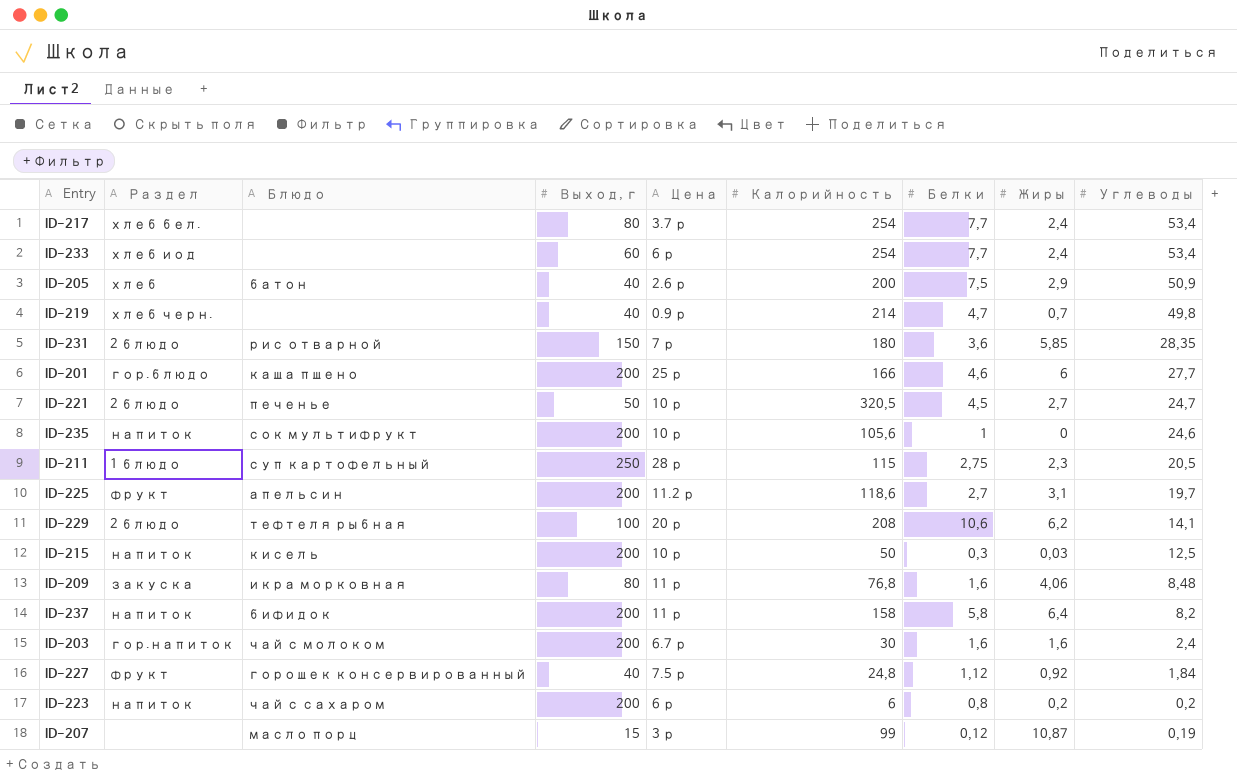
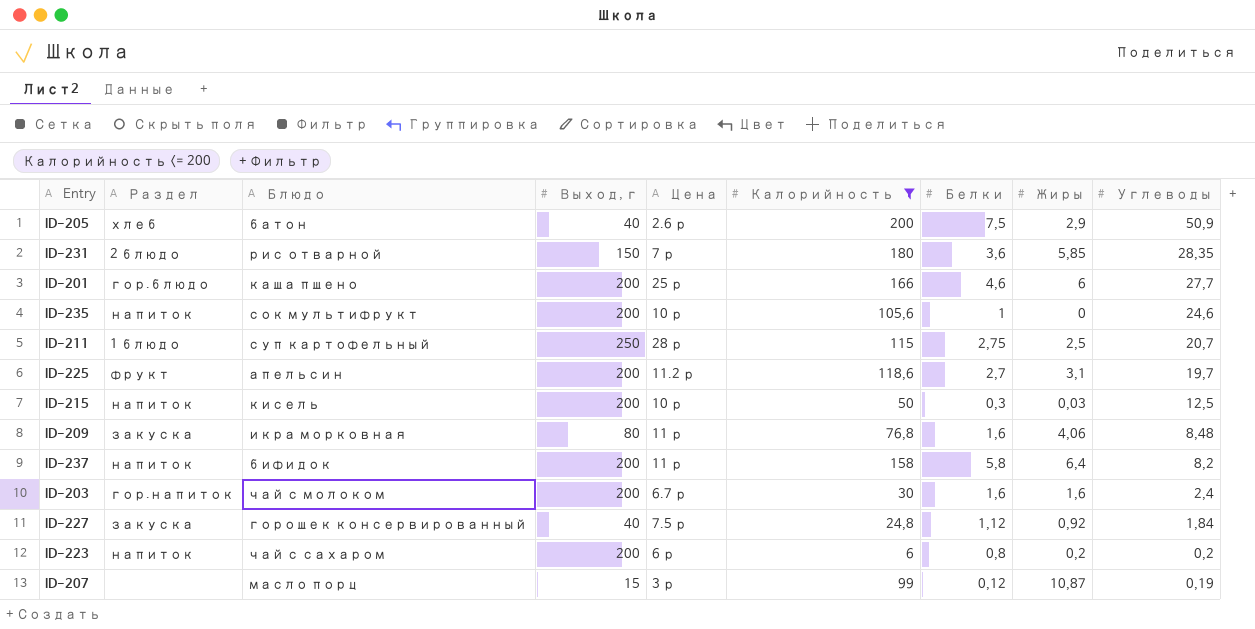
filter: none -> Калорийность <= 200
ID-211 | Жиры: 2,3 -> 2,5
ID-211 | Углеводы: 20,5 -> 20,7
ID-227 | Раздел: фрукт -> закуска

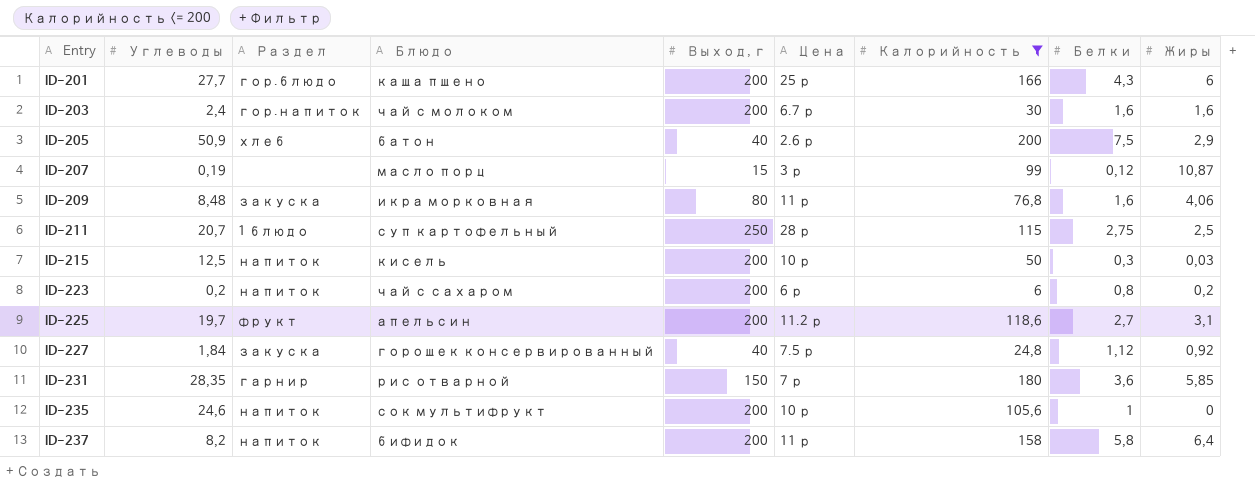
row order: Углеводы descending -> Entry ascending
column Углеводы | position: 9 -> 2
ID-201 | Белки: 4,6 -> 4,3
ID-231 | Раздел: 2 блюдо -> гарнир

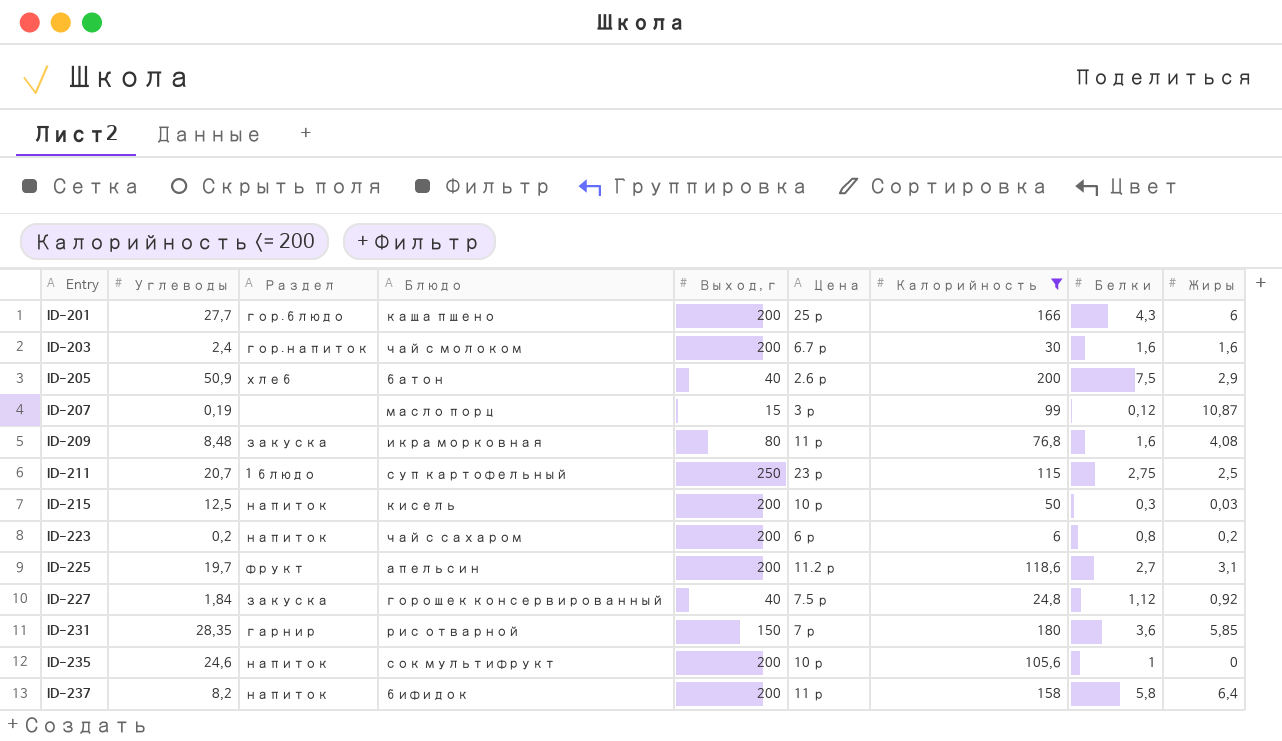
ID-209 | Жиры: 4,06 -> 4,08
ID-211 | Цена: 28 р -> 23 р

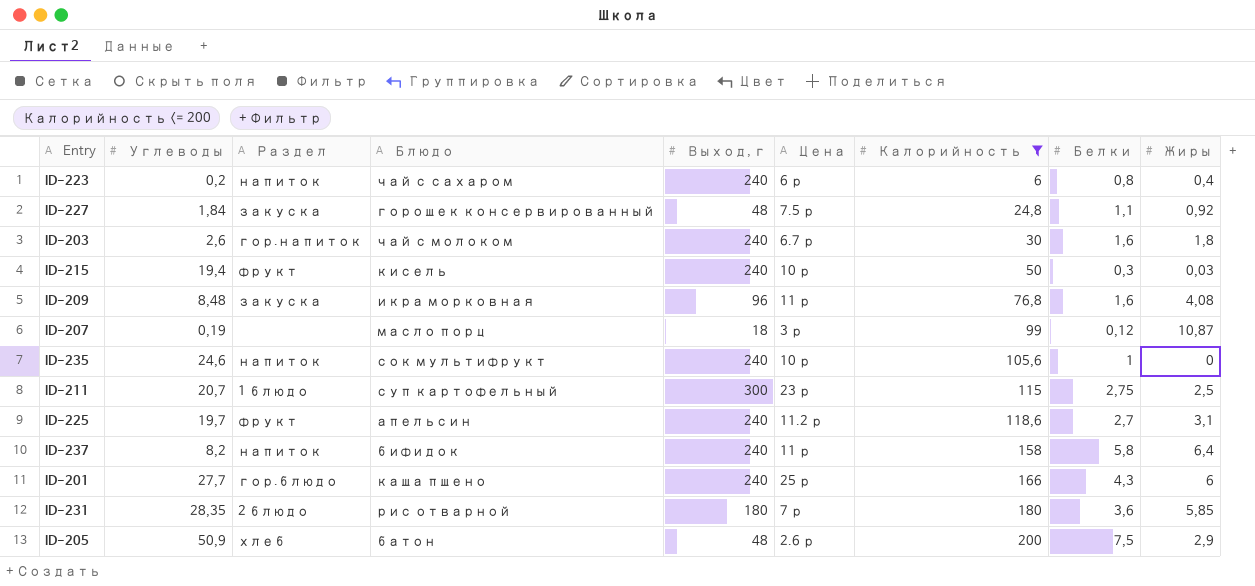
row order: Entry ascending -> Калорийность ascending
ID-223 | Выход, г: 200 -> 240
ID-223 | Жиры: 0,2 -> 0,4
ID-227 | Выход, г: 40 -> 48
ID-227 | Белки: 1,12 -> 1,1
ID-203 | Углеводы: 2,4 -> 2,6
ID-203 | Выход, г: 200 -> 240
ID-203 | Жиры: 1,6 -> 1,8
ID-215 | Углеводы: 12,5 -> 19,4
ID-215 | Раздел: напиток -> фрукт
ID-215 | Выход, г: 200 -> 240
ID-209 | Выход, г: 80 -> 96
ID-207 | Выход, г: 15 -> 18
ID-235 | Выход, г: 200 -> 240
ID-211 | Выход, г: 250 -> 300
ID-225 | Выход, г: 200 -> 240
ID-237 | Выход, г: 200 -> 240
ID-201 | Выход, г: 200 -> 240
ID-231 | Раздел: гарнир -> 2 блюдо
ID-231 | Выход, г: 150 -> 180
ID-205 | Выход, г: 40 -> 48

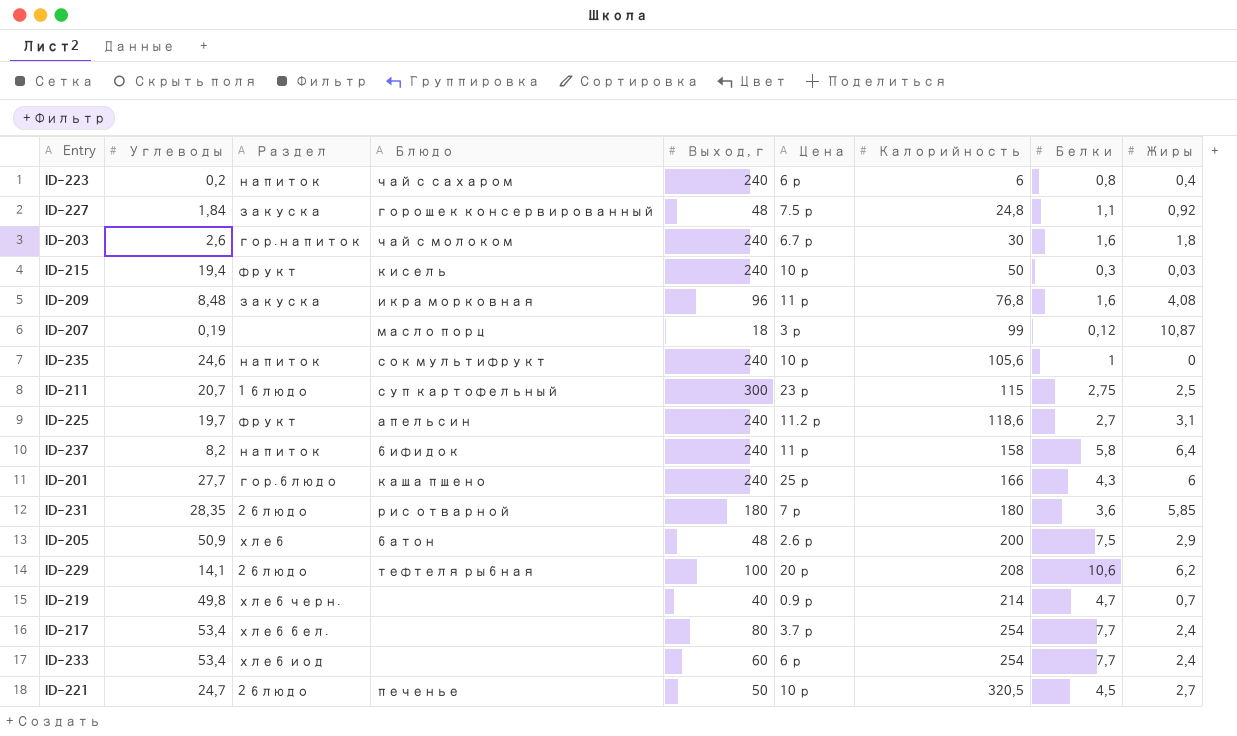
filter: Калорийность <= 200 -> none

